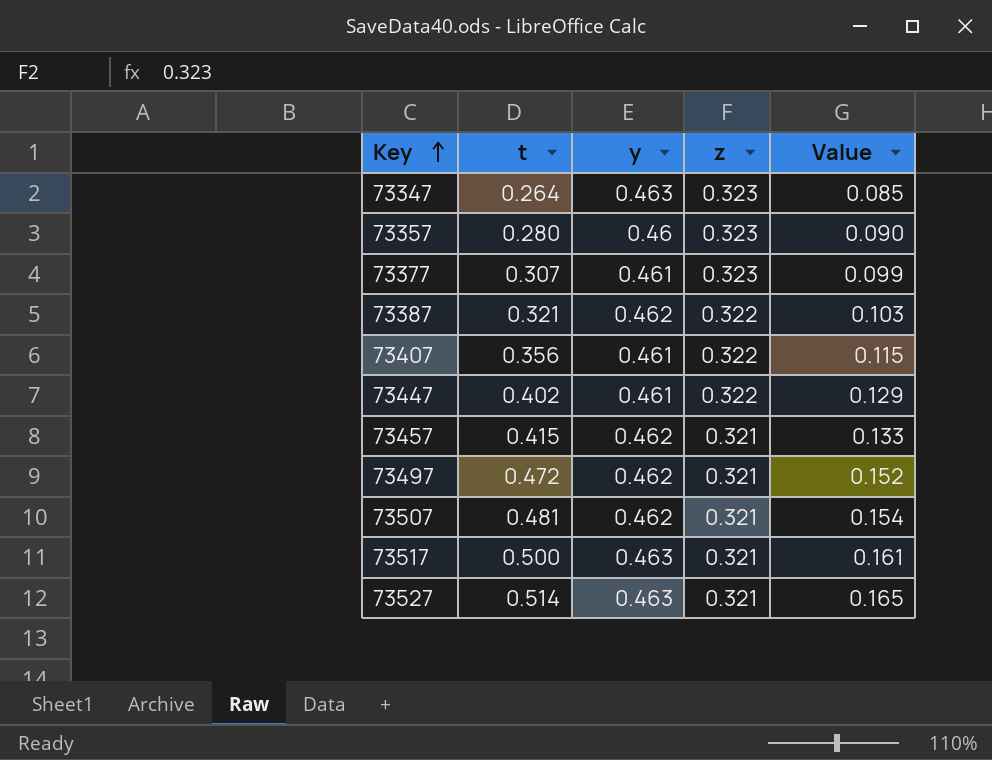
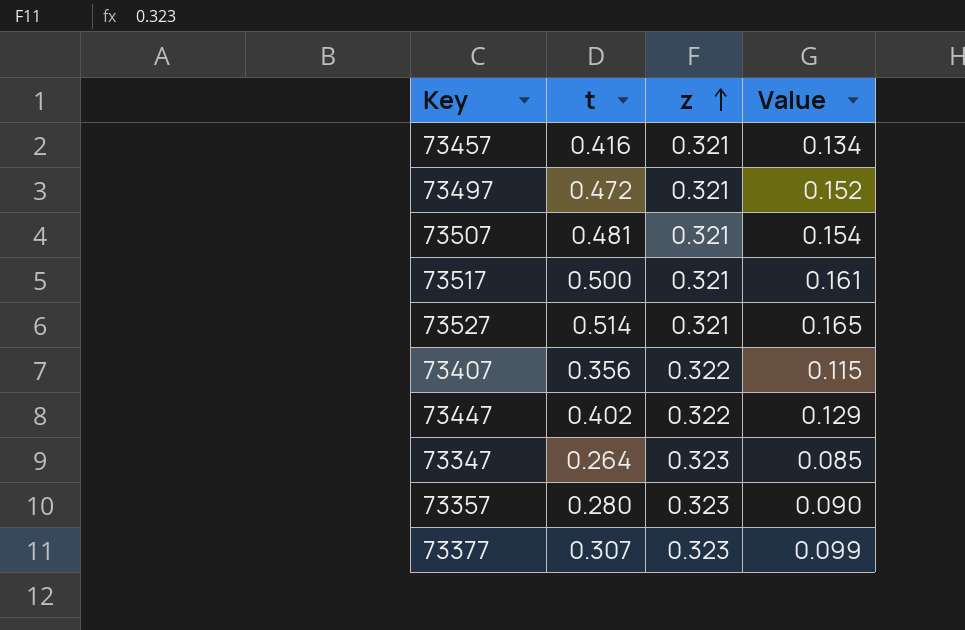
row order: Key ascending -> z ascending
column y | position: 3 -> none
row 73387: 0.321 | 0.462 | 0.322 | 0.103 -> none
73457 | t: 0.415 -> 0.416
73457 | Value: 0.133 -> 0.134

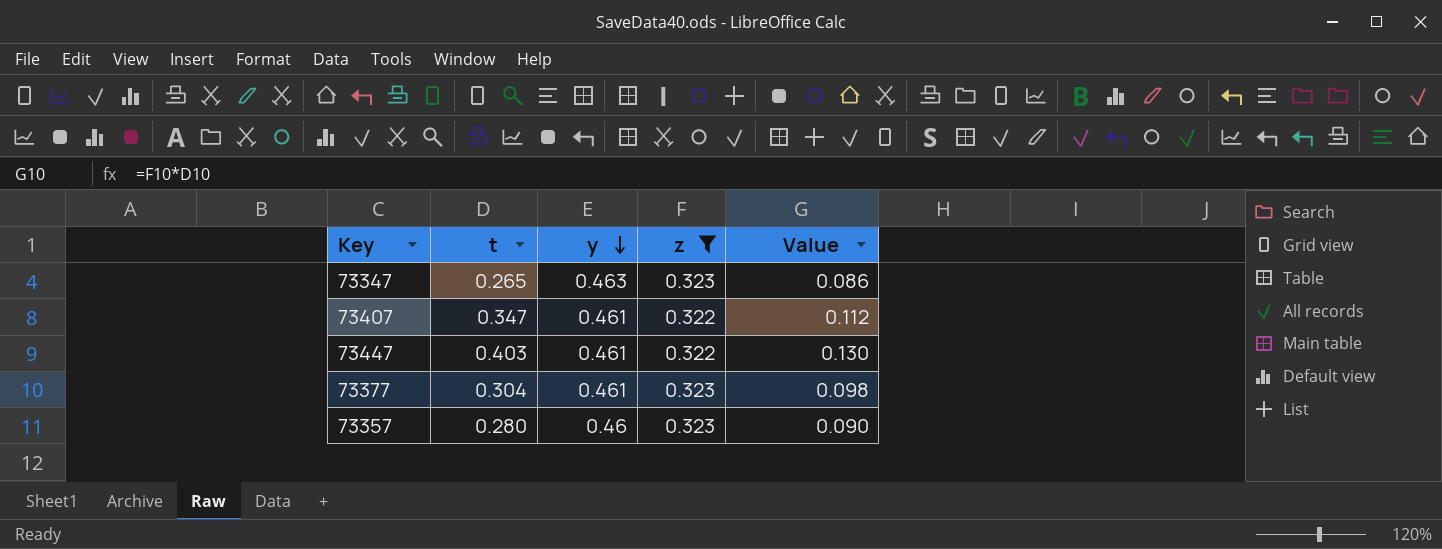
filter: none -> z != 0.321
row order: z ascending -> y descending
column y | position: none -> 3
73347 | t: 0.264 -> 0.265
73347 | Value: 0.085 -> 0.086
73407 | t: 0.356 -> 0.347
73407 | Value: 0.115 -> 0.112
73447 | t: 0.402 -> 0.403
73447 | Value: 0.129 -> 0.130
73377 | t: 0.307 -> 0.304
73377 | Value: 0.099 -> 0.098

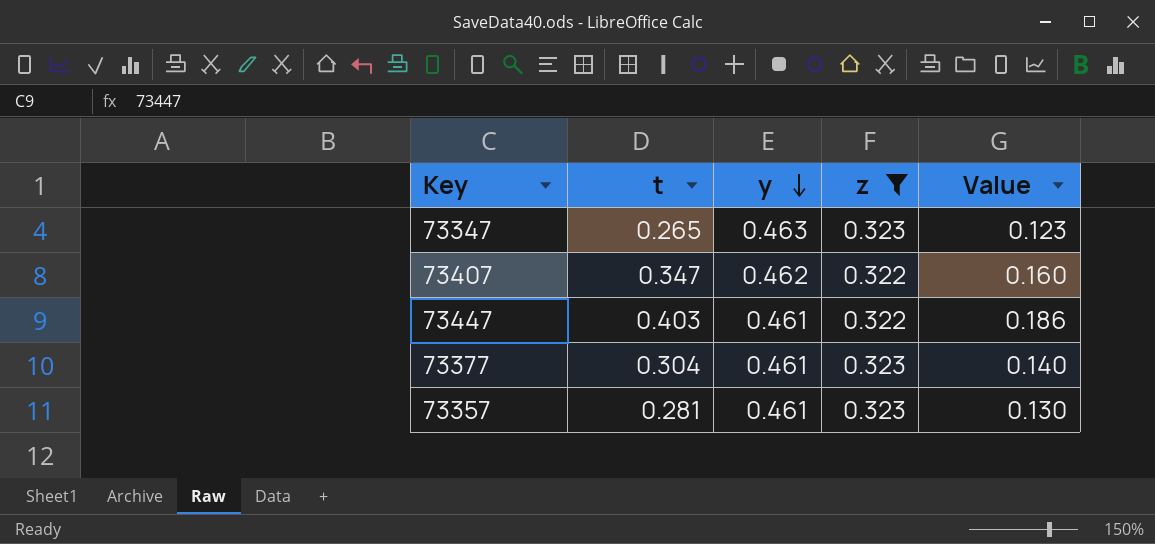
column Value | formula: [t] * [z] -> [t] * [y]
73407 | y: 0.461 -> 0.462
73357 | t: 0.280 -> 0.281
73357 | y: 0.46 -> 0.461

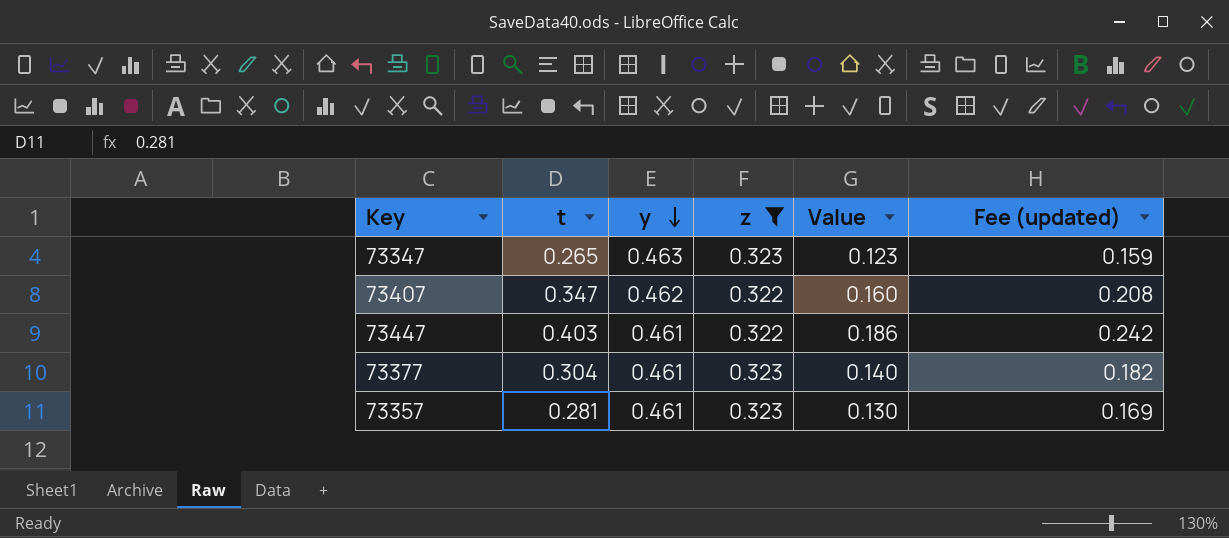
column Fee (updated) | formula: none -> [t] * 0.6

